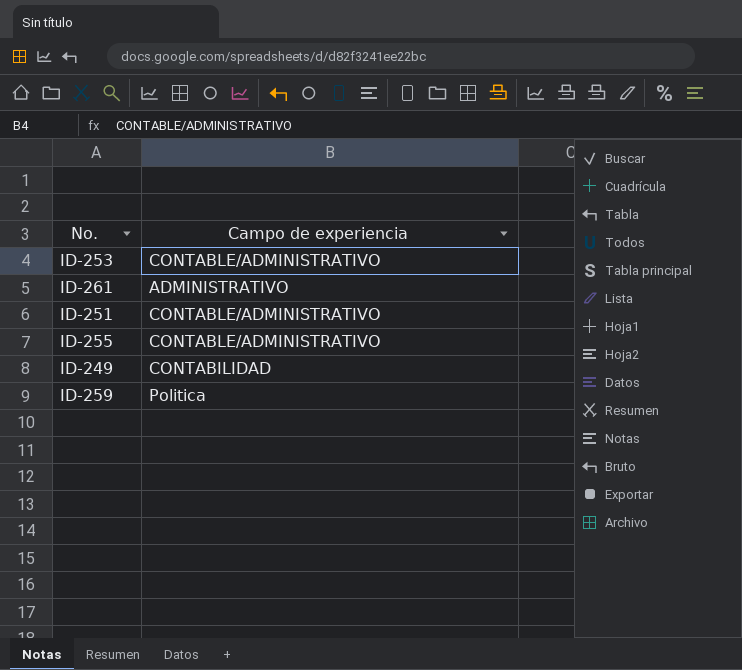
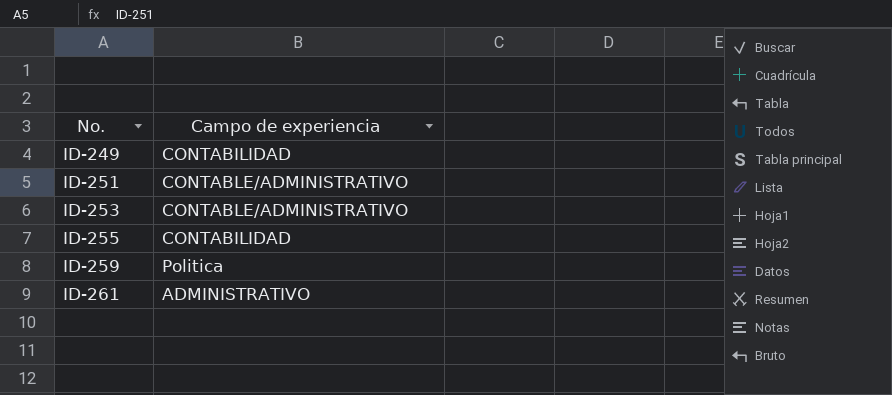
row order: none -> No. ascending
ID-255 | Campo de experiencia: CONTABLE/ADMINISTRATIVO -> CONTABILIDAD

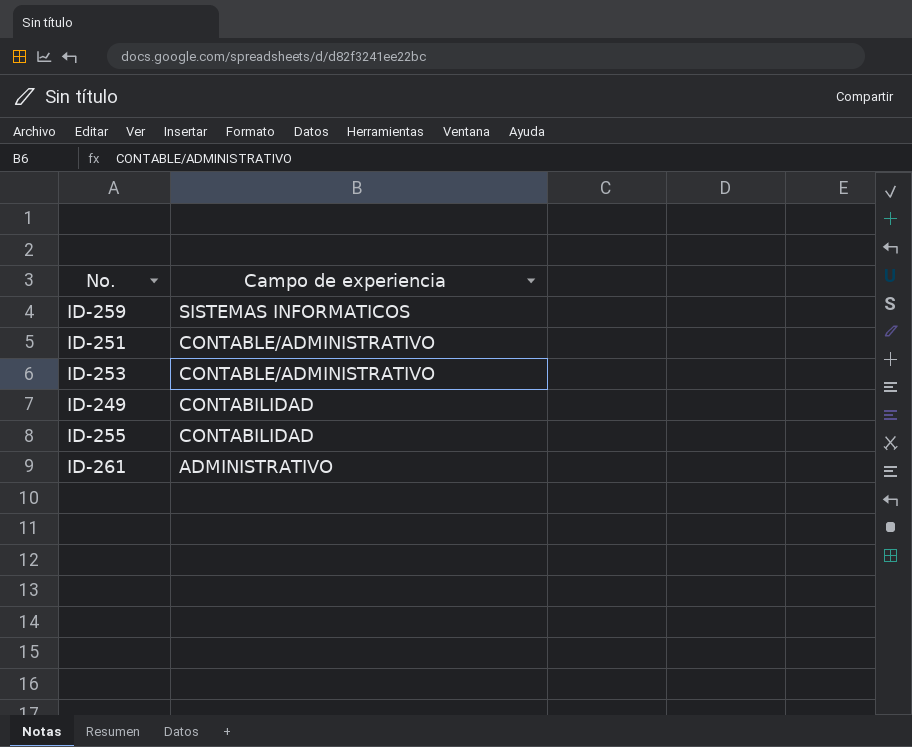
row order: No. ascending -> Campo de experiencia descending
ID-259 | Campo de experiencia: Politica -> SISTEMAS INFORMATICOS

